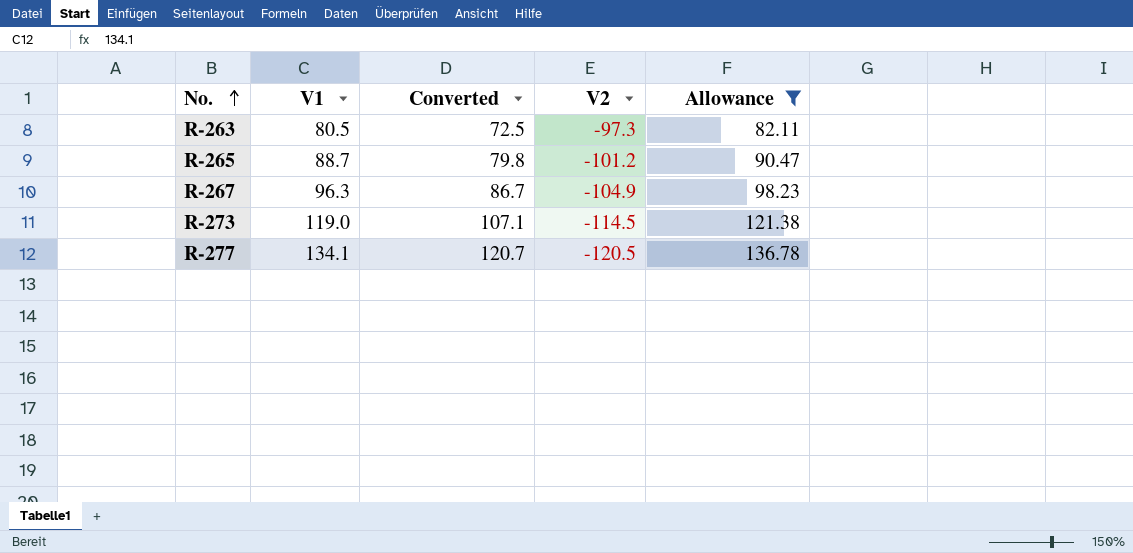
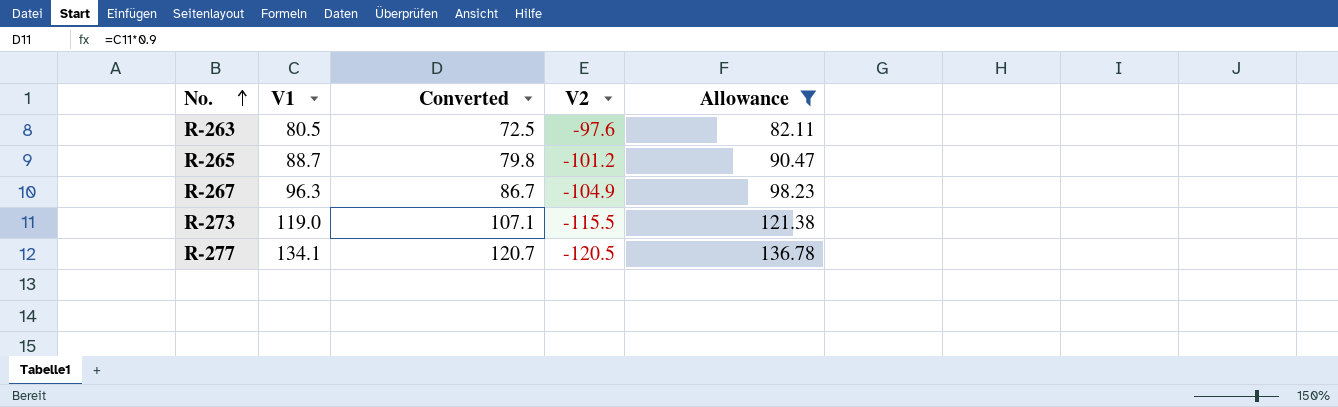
R-263 | V2: -97.3 -> -97.6
R-273 | V2: -114.5 -> -115.5

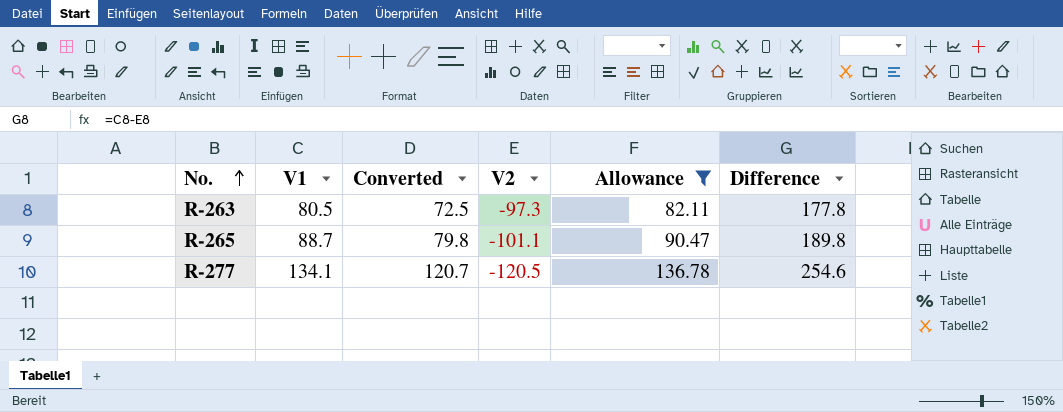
column Difference | formula: none -> [V1] - [V2]
row R-267: 96.3 | 86.7 | -104.9 | 98.23 -> none
row R-273: 119.0 | 107.1 | -115.5 | 121.38 -> none
R-263 | V2: -97.6 -> -97.3
R-265 | V2: -101.2 -> -101.1

